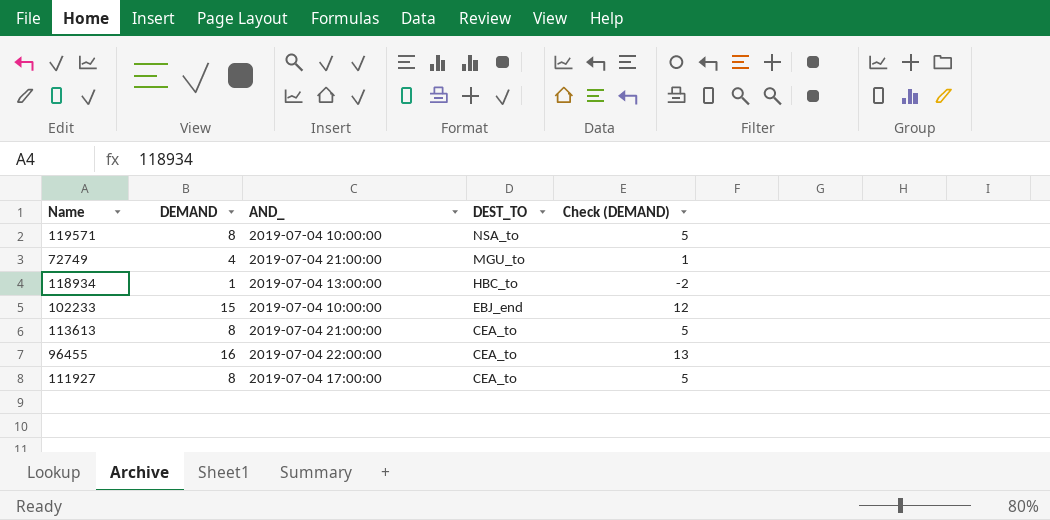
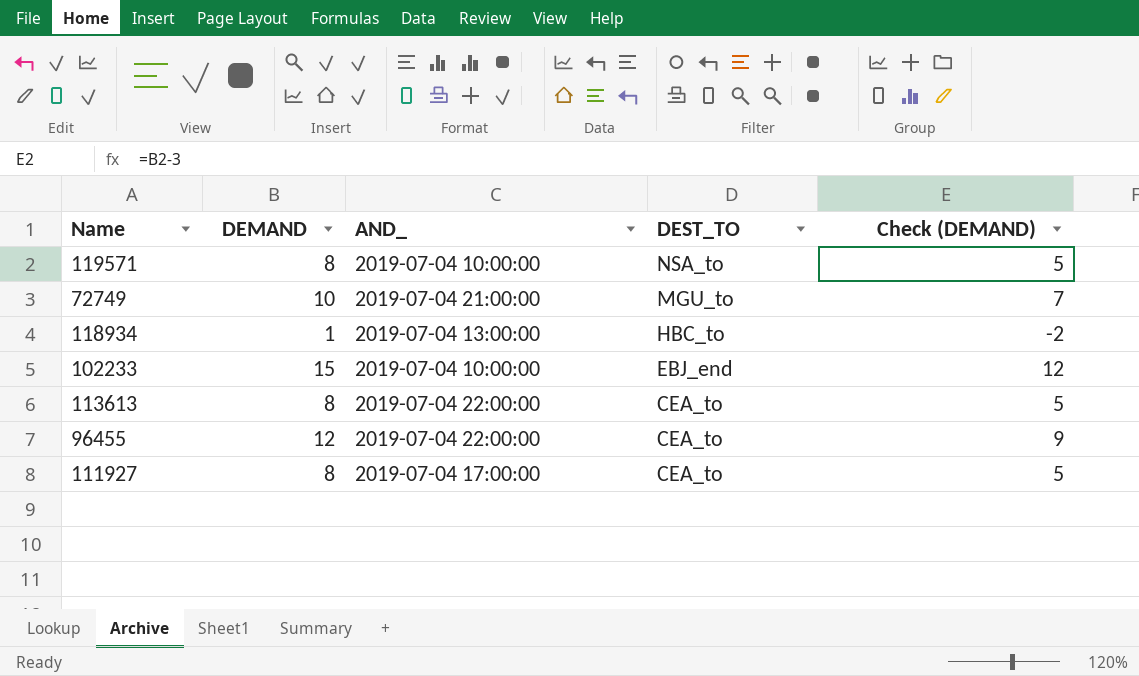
72749 | DEMAND: 4 -> 10
72749 | Check (DEMAND): 1 -> 7
113613 | AND_: 2019-07-04 21:00:00 -> 2019-07-04 22:00:00
96455 | DEMAND: 16 -> 12
96455 | Check (DEMAND): 13 -> 9

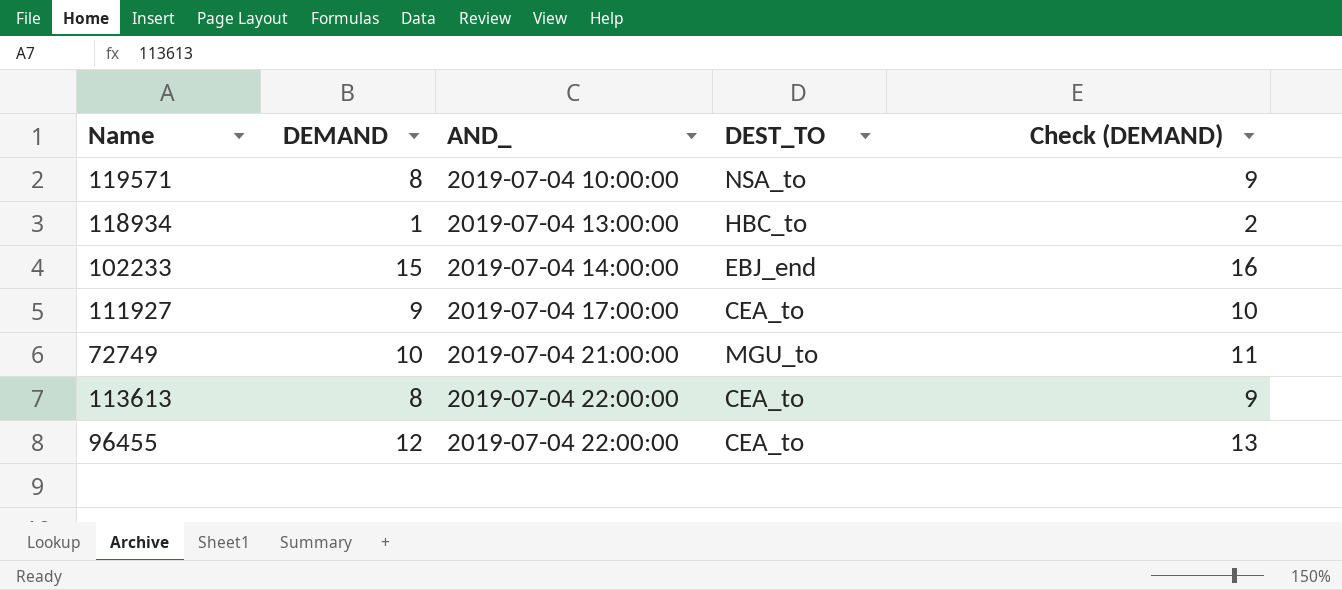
row order: DEST_TO descending -> AND_ ascending
column Check (DEMAND) | formula: [DEMAND] - 3 -> [DEMAND] + 1
102233 | AND_: 2019-07-04 10:00:00 -> 2019-07-04 14:00:00
111927 | DEMAND: 8 -> 9

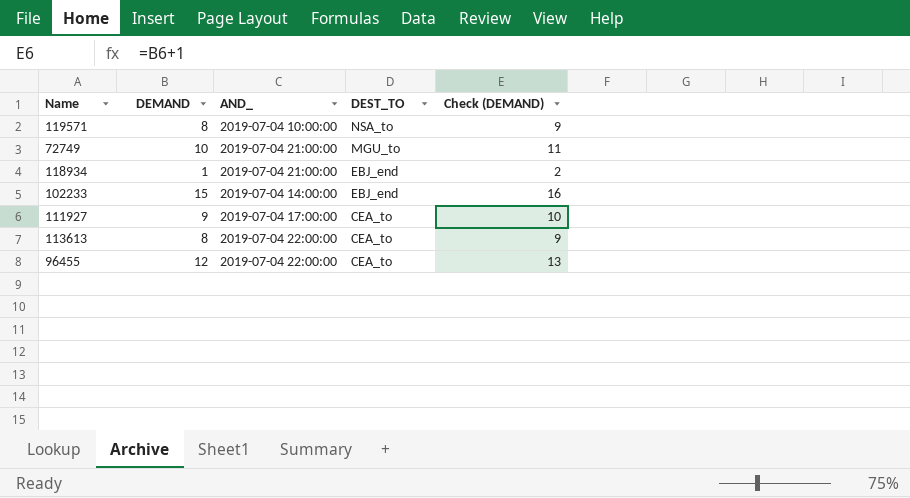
row order: AND_ ascending -> DEST_TO descending
118934 | AND_: 2019-07-04 13:00:00 -> 2019-07-04 21:00:00
118934 | DEST_TO: HBC_to -> EBJ_end

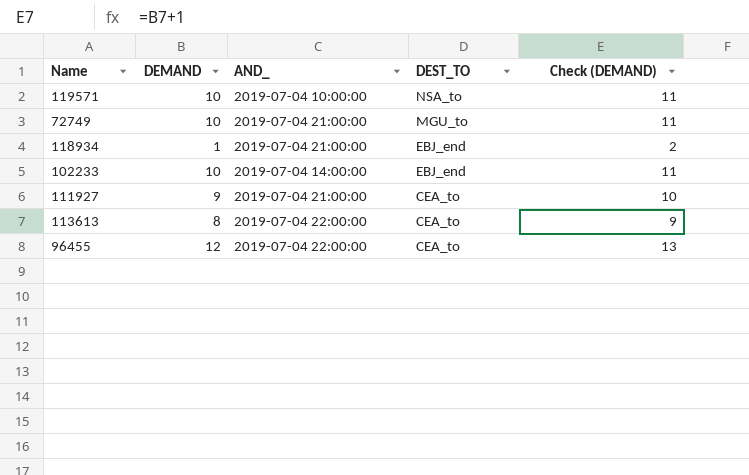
119571 | DEMAND: 8 -> 10
119571 | Check (DEMAND): 9 -> 11
102233 | DEMAND: 15 -> 10
102233 | Check (DEMAND): 16 -> 11
111927 | AND_: 2019-07-04 17:00:00 -> 2019-07-04 21:00:00

